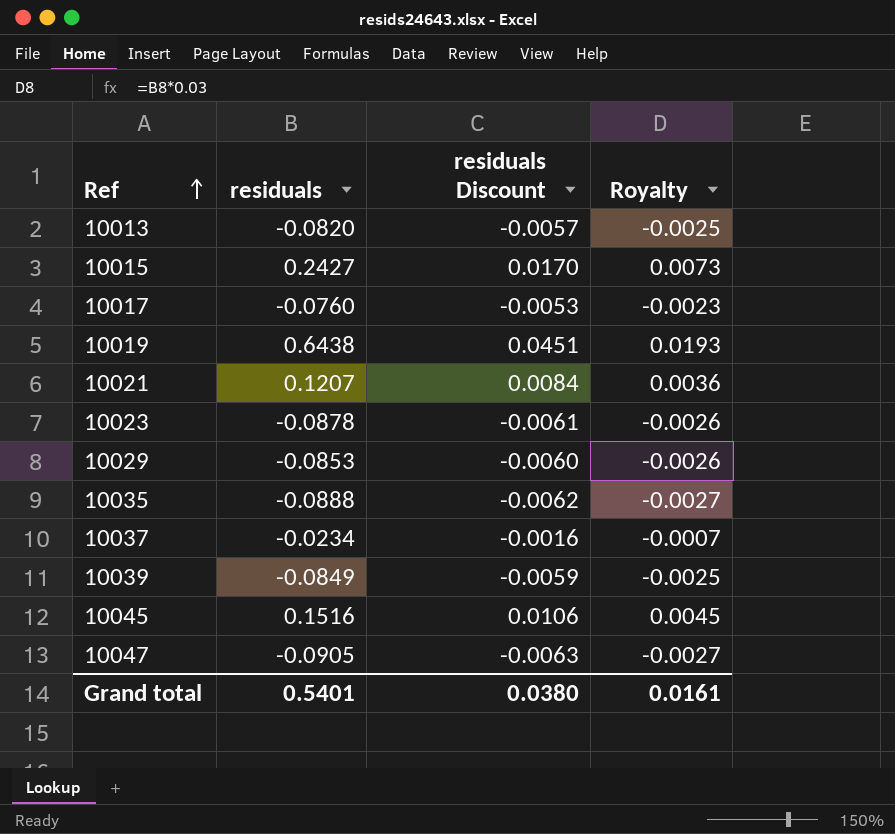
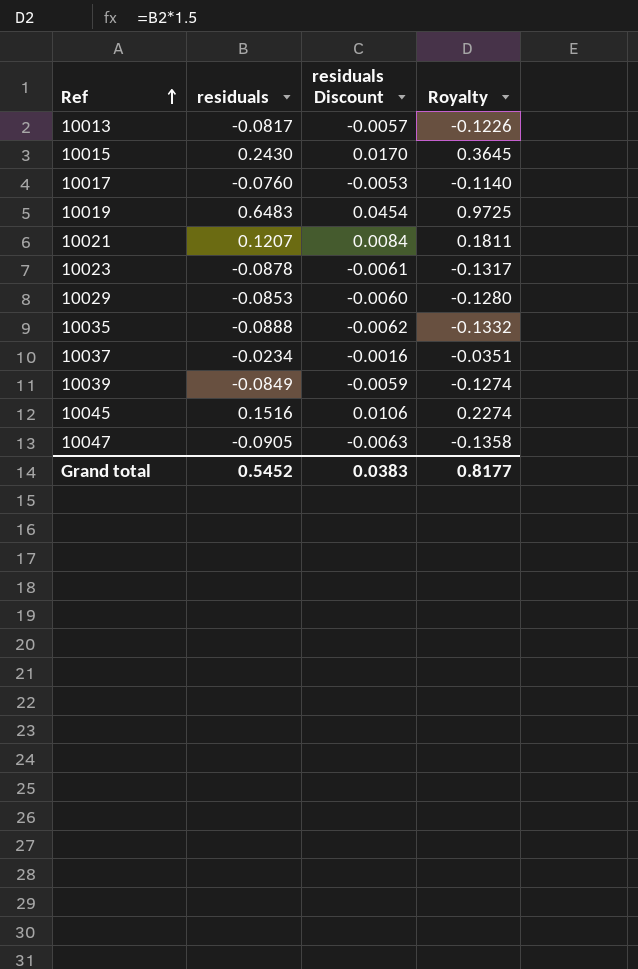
column Royalty | formula: [residuals] * 0.03 -> [residuals] * 1.5
10013 | residuals: -0.0820 -> -0.0817
10015 | residuals: 0.2427 -> 0.2430
10019 | residuals: 0.6438 -> 0.6483
10019 | residuals Discount: 0.0451 -> 0.0454
Grand total | residuals: 0.5401 -> 0.5452
Grand total | residuals Discount: 0.0380 -> 0.0383
Grand total | Royalty: 0.0161 -> 0.8177

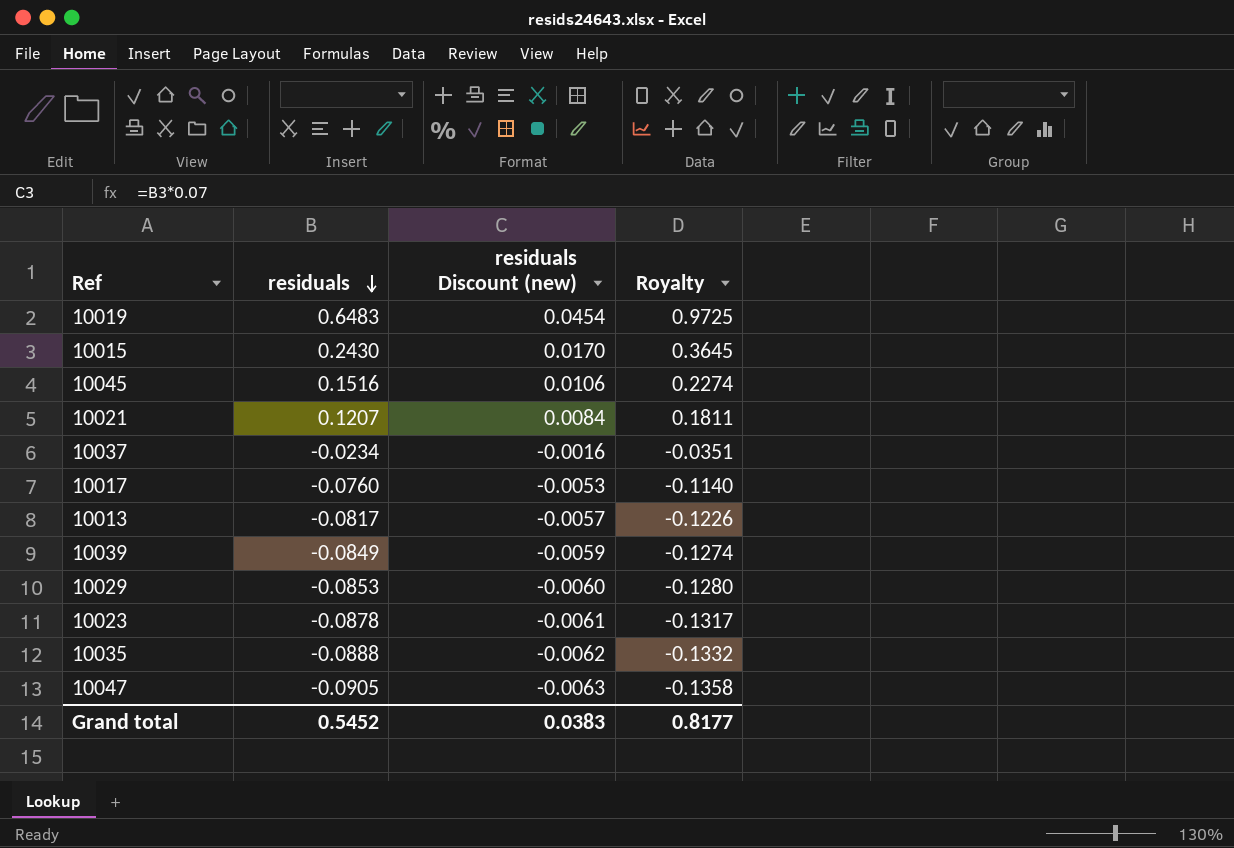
row order: Ref ascending -> residuals descending
column name: residuals Discount -> residuals Discount (new)

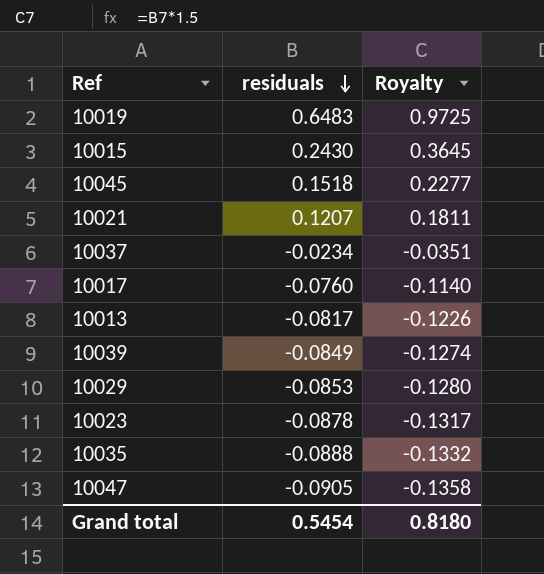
column residuals Discount (new) | formula: [residuals] * 0.07 -> none
10045 | residuals: 0.1516 -> 0.1518
10045 | Royalty: 0.2274 -> 0.2277
Grand total | residuals: 0.5452 -> 0.5454
Grand total | Royalty: 0.8177 -> 0.8180

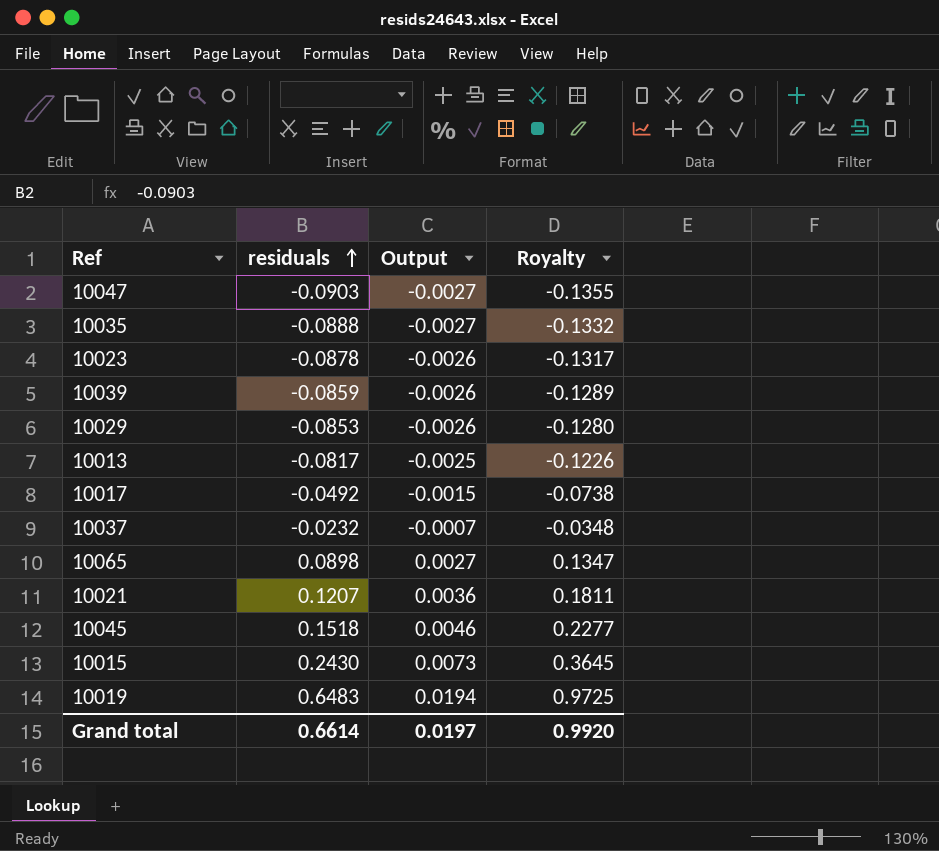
row order: residuals descending -> residuals ascending
column Output | formula: none -> [residuals] * 0.03
10047 | residuals: -0.0905 -> -0.0903
10047 | Royalty: -0.1358 -> -0.1355
10039 | residuals: -0.0849 -> -0.0859
10039 | Royalty: -0.1274 -> -0.1289
10017 | residuals: -0.0760 -> -0.0492
10017 | Royalty: -0.1140 -> -0.0738
10037 | residuals: -0.0234 -> -0.0232
10037 | Royalty: -0.0351 -> -0.0348
row 10065: none -> 0.0898 | 0.0027 | 0.1347
Grand total | residuals: 0.5454 -> 0.6614
Grand total | Royalty: 0.8180 -> 0.9920

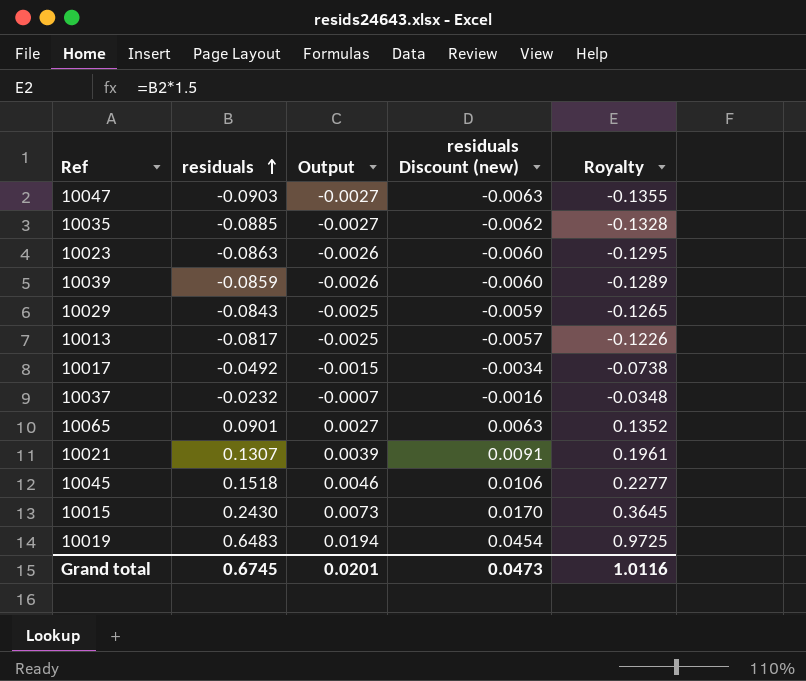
column residuals Discount (new) | formula: none -> [residuals] * 0.07
10035 | residuals: -0.0888 -> -0.0885
10035 | Royalty: -0.1332 -> -0.1328
10023 | residuals: -0.0878 -> -0.0863
10023 | Royalty: -0.1317 -> -0.1295
10029 | residuals: -0.0853 -> -0.0843
10029 | Output: -0.0026 -> -0.0025
10029 | Royalty: -0.1280 -> -0.1265
10065 | residuals: 0.0898 -> 0.0901
10065 | Royalty: 0.1347 -> 0.1352
10021 | residuals: 0.1207 -> 0.1307
10021 | Output: 0.0036 -> 0.0039
10021 | Royalty: 0.1811 -> 0.1961
Grand total | residuals: 0.6614 -> 0.6745
Grand total | Output: 0.0197 -> 0.0201
Grand total | Royalty: 0.9920 -> 1.0116

